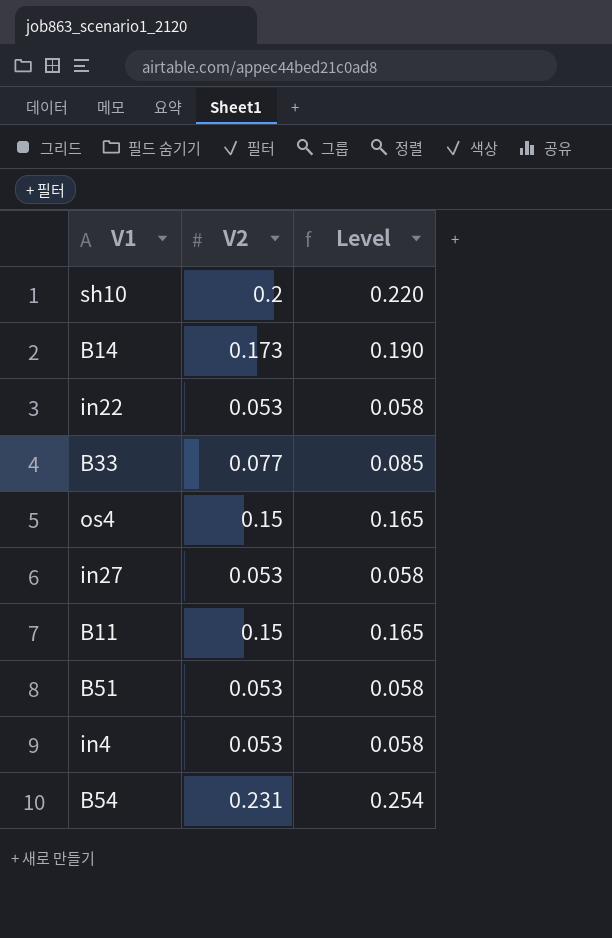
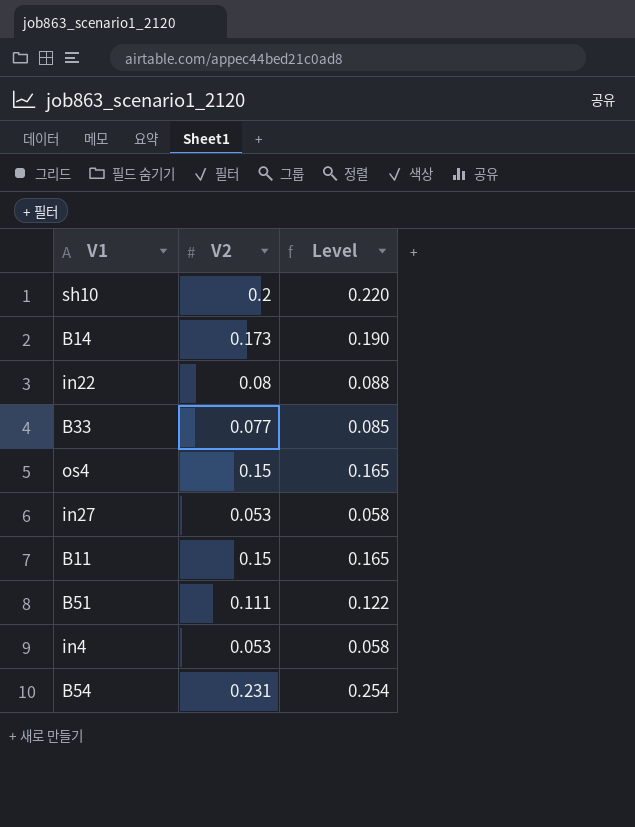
in22 | V2: 0.053 -> 0.08
in22 | Level: 0.058 -> 0.088
B51 | V2: 0.053 -> 0.111
B51 | Level: 0.058 -> 0.122

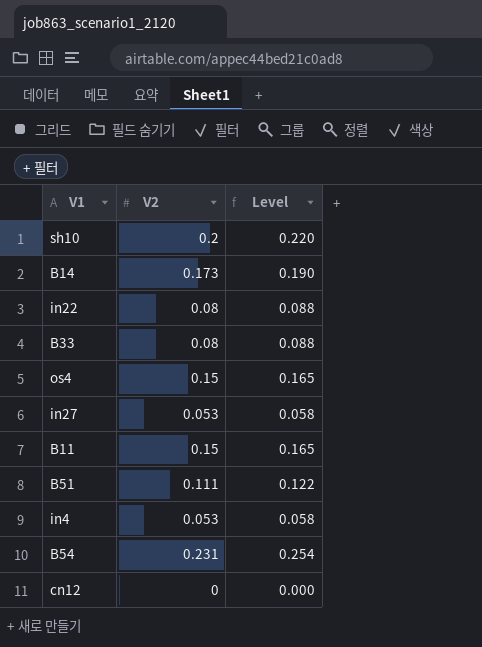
B33 | V2: 0.077 -> 0.08
B33 | Level: 0.085 -> 0.088
row cn12: none -> 0 | 0.000

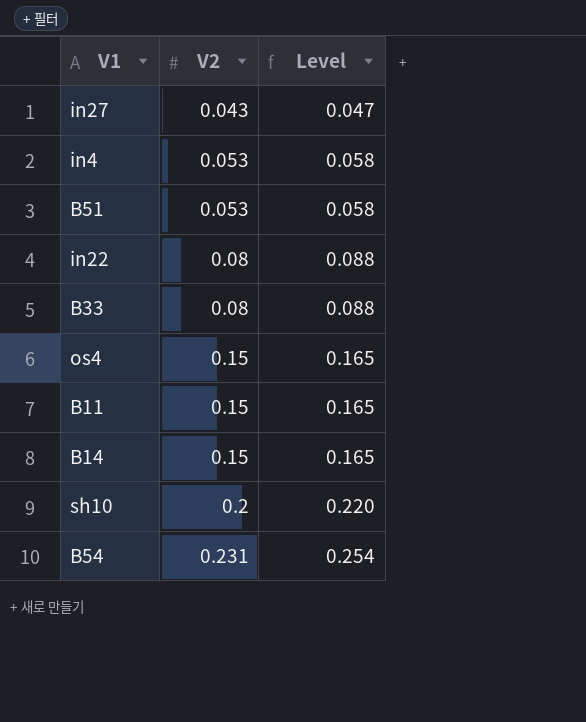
row order: none -> V2 ascending
row cn12: 0 | 0.000 -> none
in27 | V2: 0.053 -> 0.043
in27 | Level: 0.058 -> 0.047
B51 | V2: 0.111 -> 0.053
B51 | Level: 0.122 -> 0.058
B14 | V2: 0.173 -> 0.15
B14 | Level: 0.190 -> 0.165

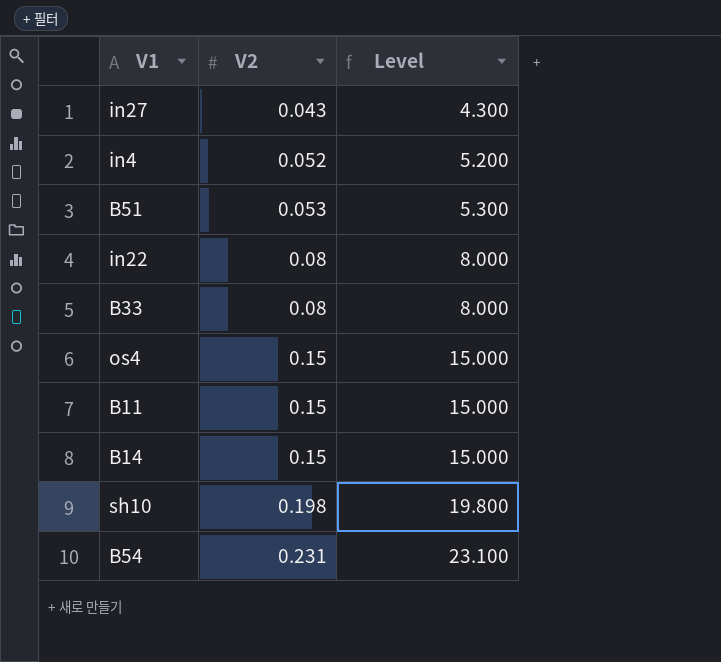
column Level | formula: [V2] * 1.1 -> [V2] * 100
in4 | V2: 0.053 -> 0.052
sh10 | V2: 0.2 -> 0.198

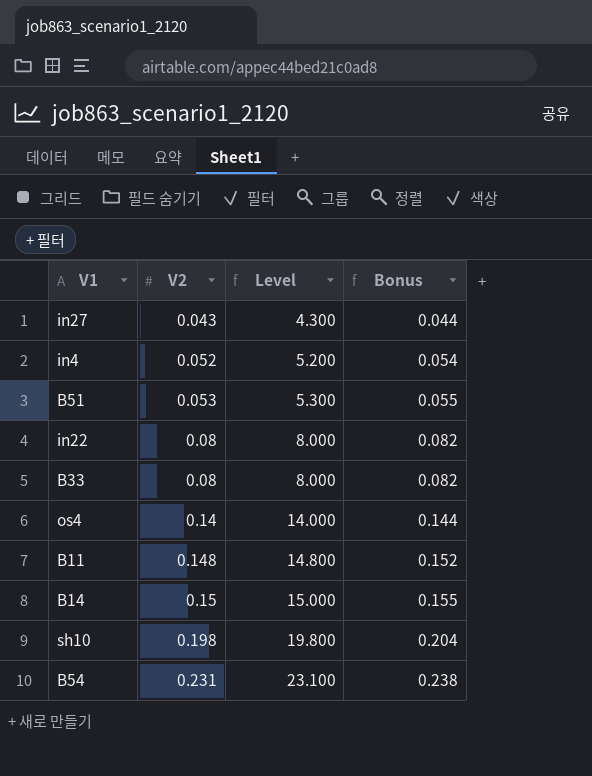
column Bonus | formula: none -> [V2] * 1.03
os4 | V2: 0.15 -> 0.14
os4 | Level: 15.000 -> 14.000
B11 | V2: 0.15 -> 0.148
B11 | Level: 15.000 -> 14.800

